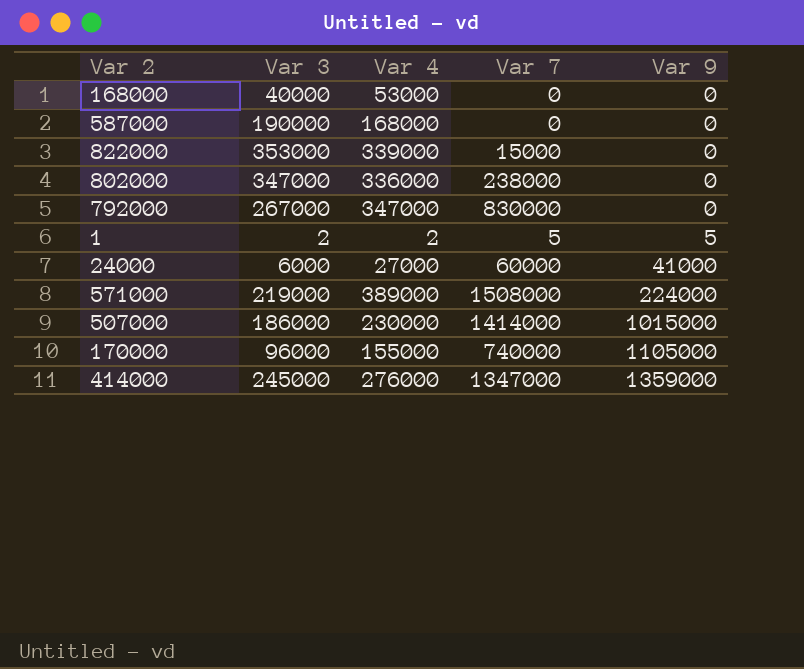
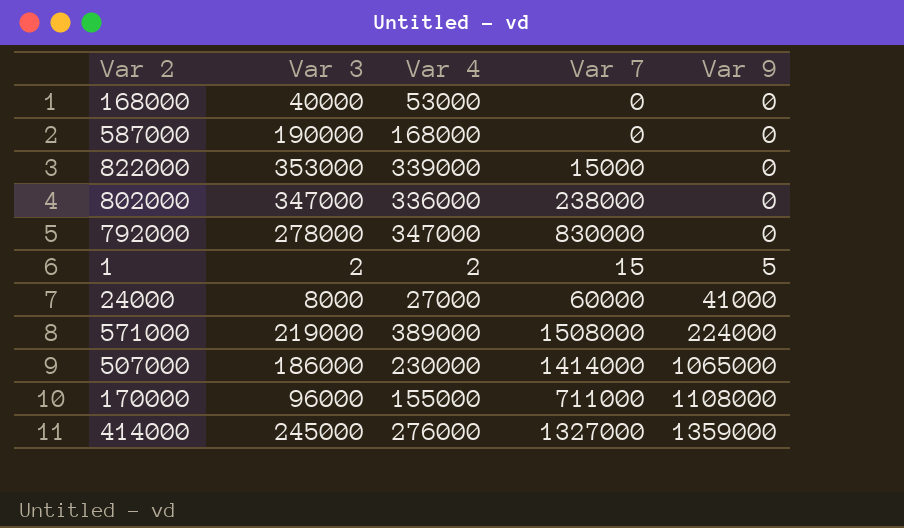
792000 | Var 3: 267000 -> 278000
1 | Var 7: 5 -> 15
24000 | Var 3: 6000 -> 8000
507000 | Var 9: 1015000 -> 1065000
170000 | Var 7: 740000 -> 711000
170000 | Var 9: 1105000 -> 1108000
414000 | Var 7: 1347000 -> 1327000

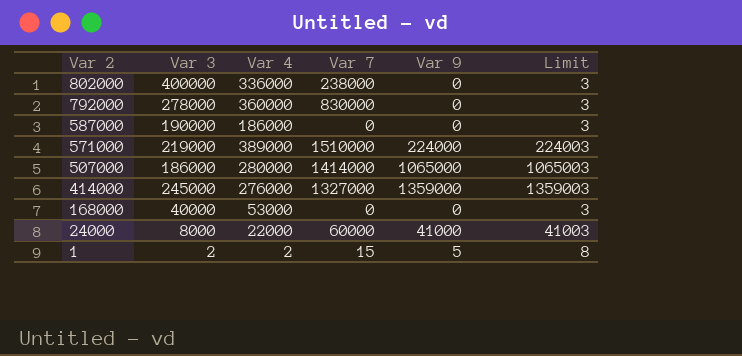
row order: Var 9 ascending -> Var 2 descending
column Limit | formula: none -> [Var 9] + 3
row 822000: 353000 | 339000 | 15000 | 0 -> none
row 170000: 96000 | 155000 | 711000 | 1108000 -> none
802000 | Var 3: 347000 -> 400000
792000 | Var 4: 347000 -> 360000
587000 | Var 4: 168000 -> 186000
571000 | Var 7: 1508000 -> 1510000
507000 | Var 4: 230000 -> 280000
24000 | Var 4: 27000 -> 22000

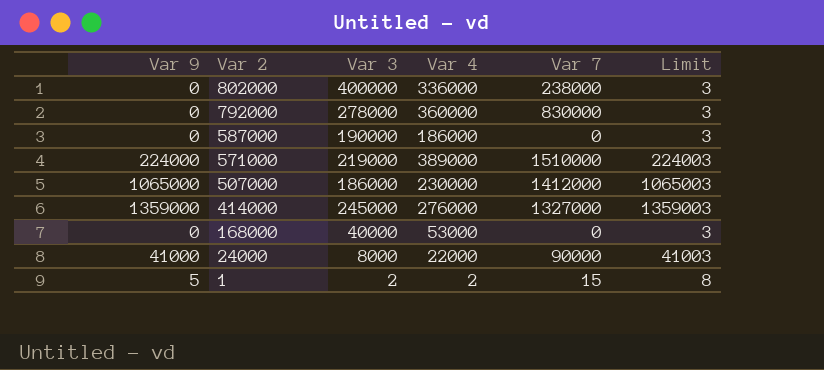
column Var 9 | position: 5 -> 1
507000 | Var 4: 280000 -> 230000
507000 | Var 7: 1414000 -> 1412000
24000 | Var 7: 60000 -> 90000

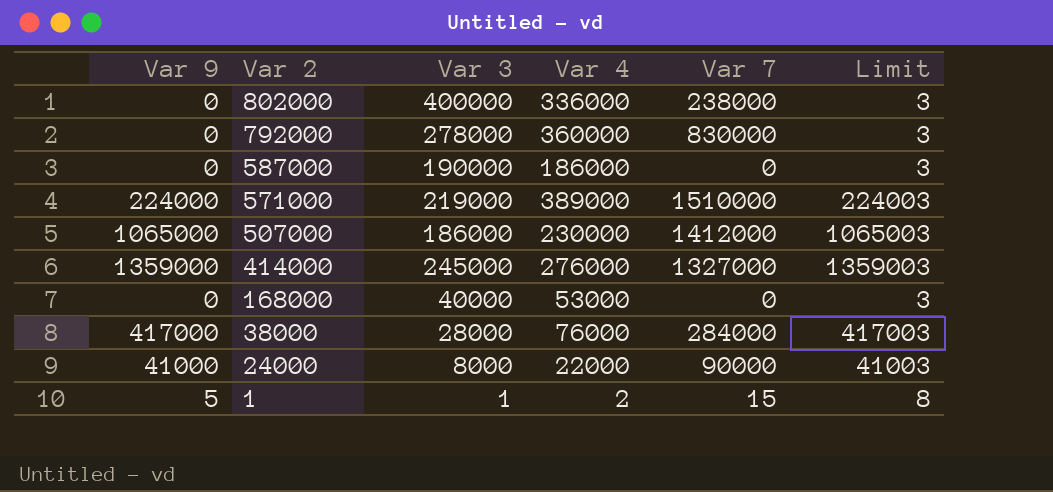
row 38000: none -> 417000 | 28000 | 76000 | 284000 | 417003
1 | Var 3: 2 -> 1

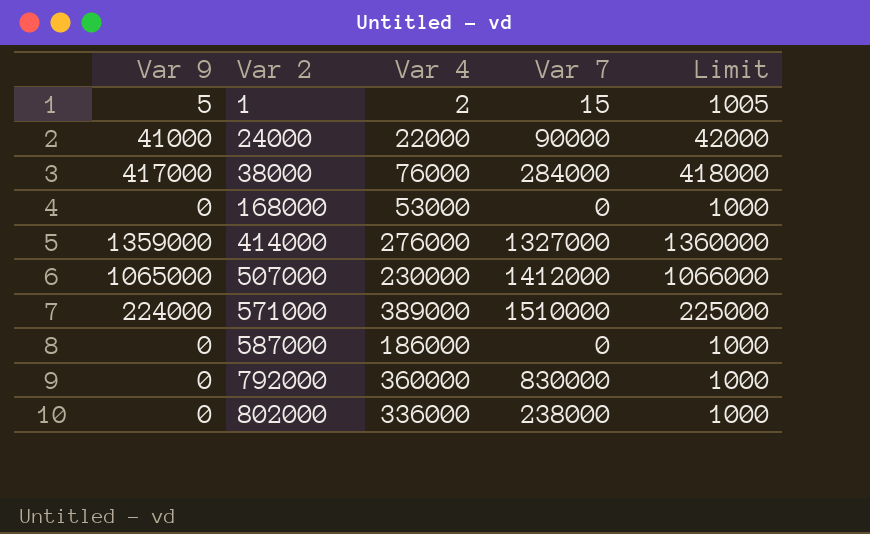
row order: Var 2 descending -> Var 2 ascending
column Var 3 | position: 3 -> none
column Limit | formula: [Var 9] + 3 -> [Var 9] + 1000

